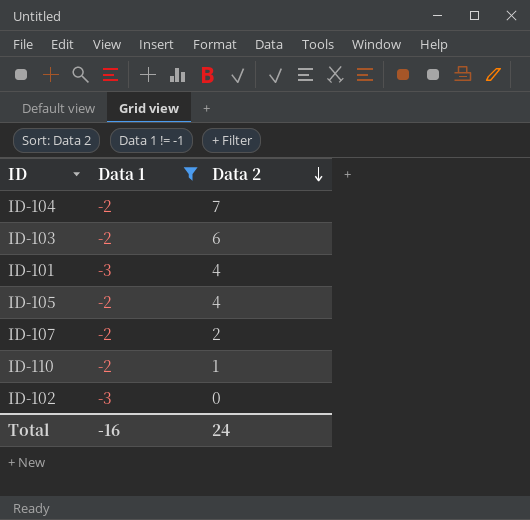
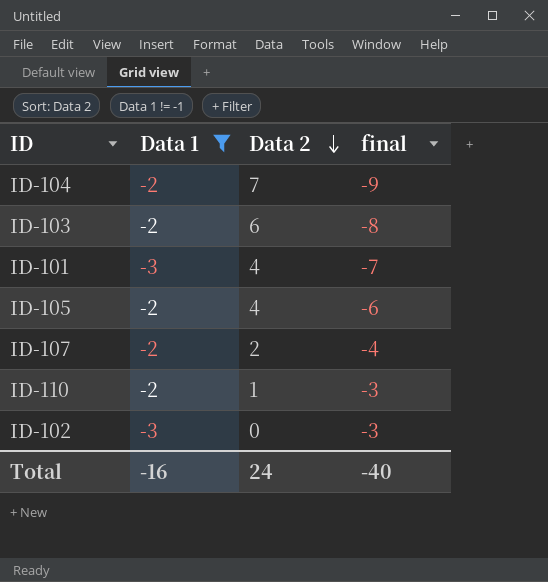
column final | formula: none -> [Data 1] - [Data 2]

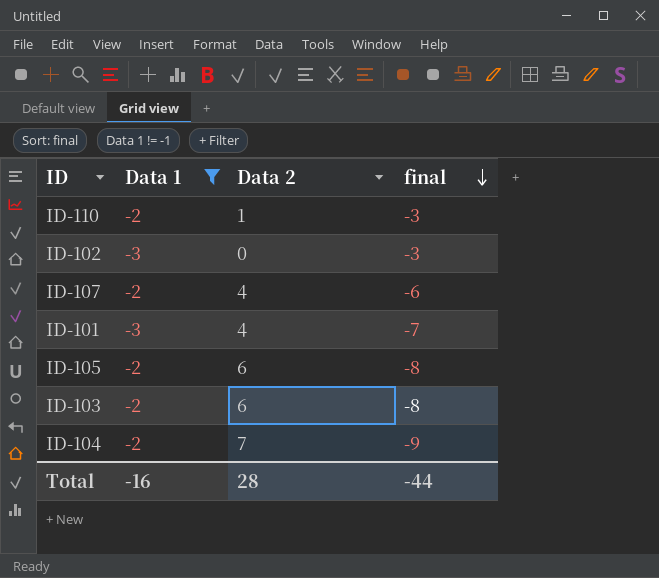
row order: Data 2 descending -> final descending
ID-107 | Data 2: 2 -> 4
ID-107 | final: -4 -> -6
ID-105 | Data 2: 4 -> 6
ID-105 | final: -6 -> -8
Total | Data 2: 24 -> 28
Total | final: -40 -> -44

